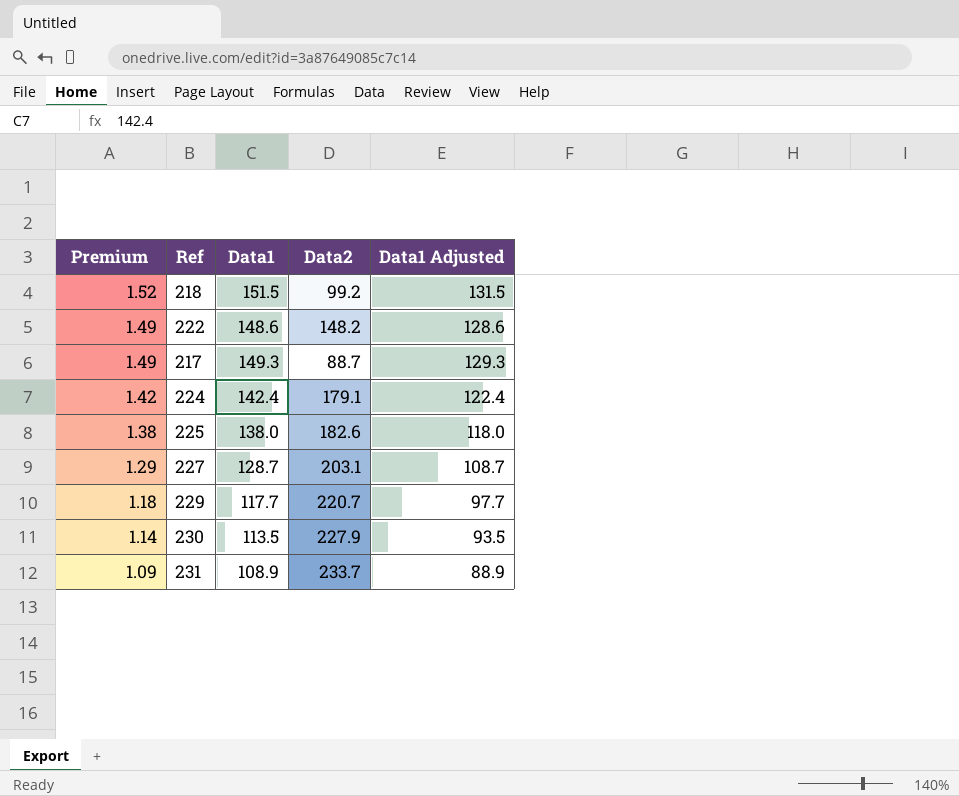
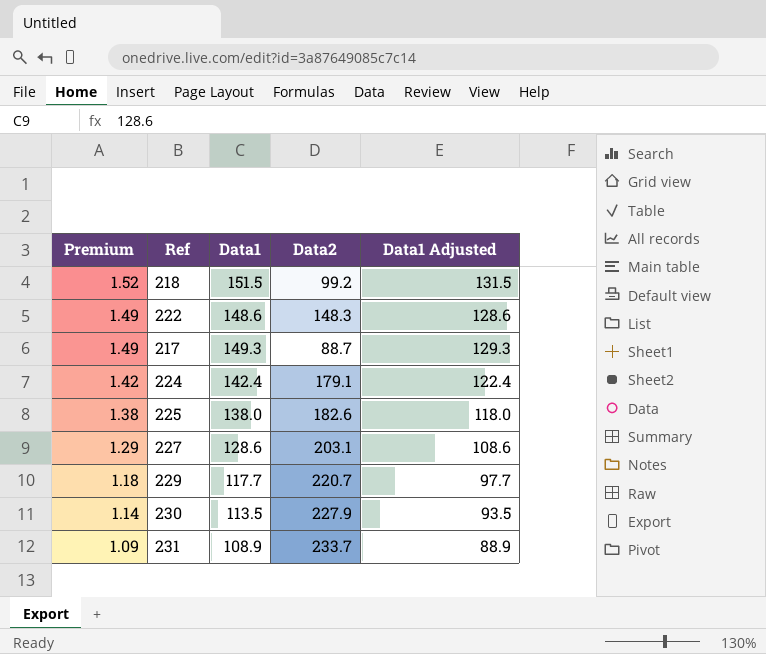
222 | Data2: 148.2 -> 148.3
227 | Data1: 128.7 -> 128.6
227 | Data1 Adjusted: 108.7 -> 108.6

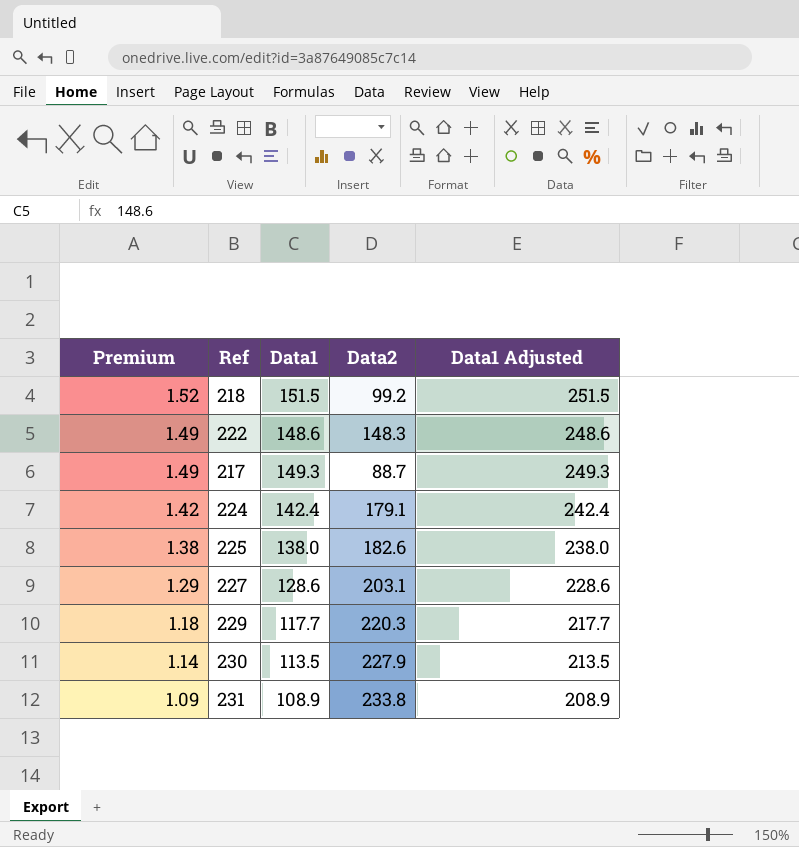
column Data1 Adjusted | formula: [Data1] - 20 -> [Data1] + 100
229 | Data2: 220.7 -> 220.3
231 | Data2: 233.7 -> 233.8

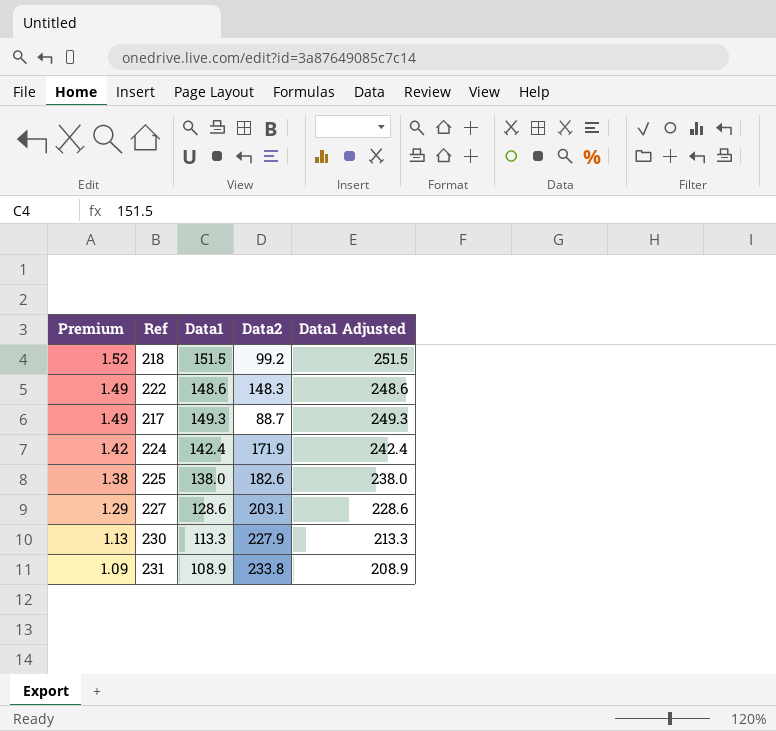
row 229: 1.18 | 117.7 | 220.3 | 217.7 -> none
224 | Data2: 179.1 -> 171.9
230 | Premium: 1.14 -> 1.13
230 | Data1: 113.5 -> 113.3
230 | Data1 Adjusted: 213.5 -> 213.3

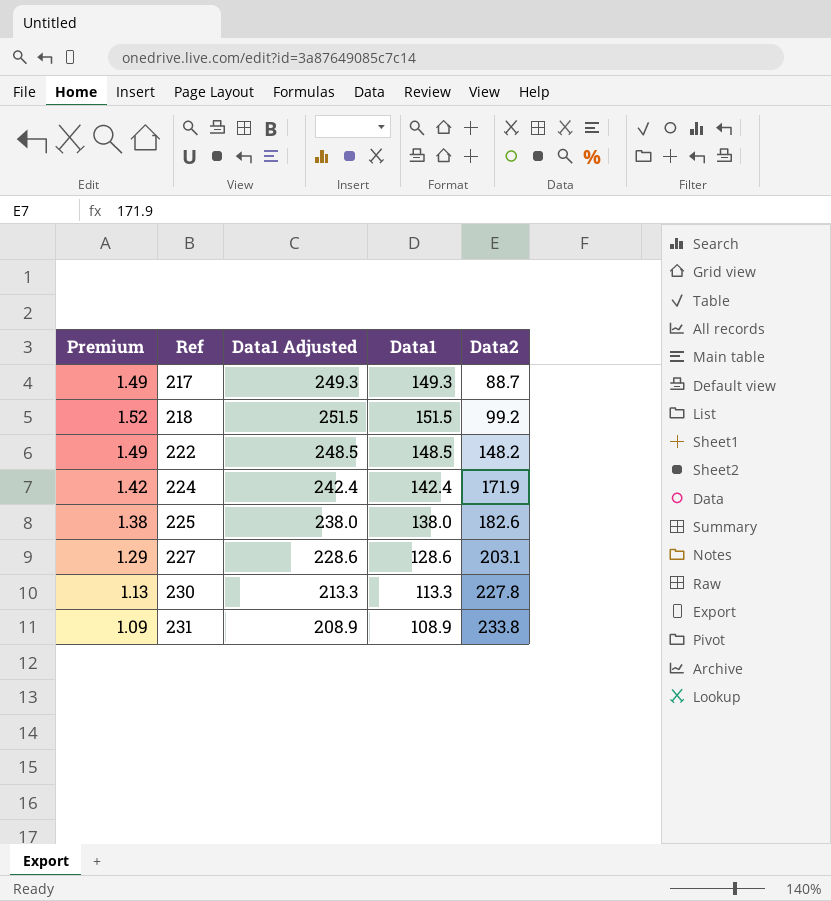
row order: Premium descending -> Ref ascending
column Data1 Adjusted | position: 5 -> 3
222 | Data1 Adjusted: 248.6 -> 248.5
222 | Data1: 148.6 -> 148.5
222 | Data2: 148.3 -> 148.2
230 | Data2: 227.9 -> 227.8

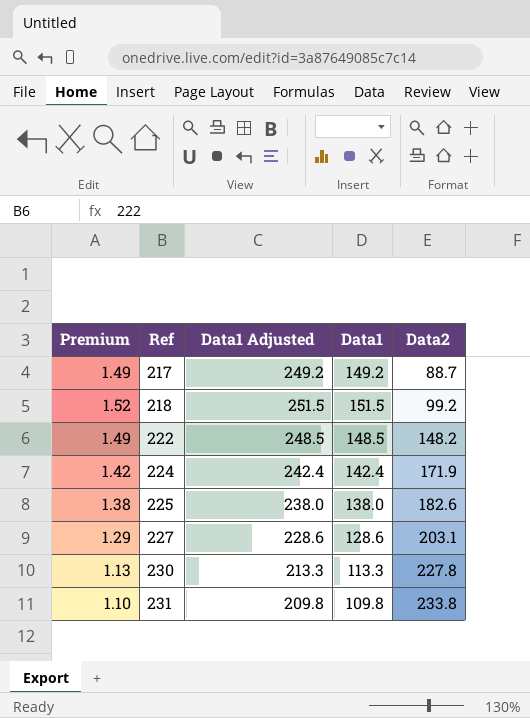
217 | Data1 Adjusted: 249.3 -> 249.2
217 | Data1: 149.3 -> 149.2
231 | Premium: 1.09 -> 1.10
231 | Data1 Adjusted: 208.9 -> 209.8
231 | Data1: 108.9 -> 109.8

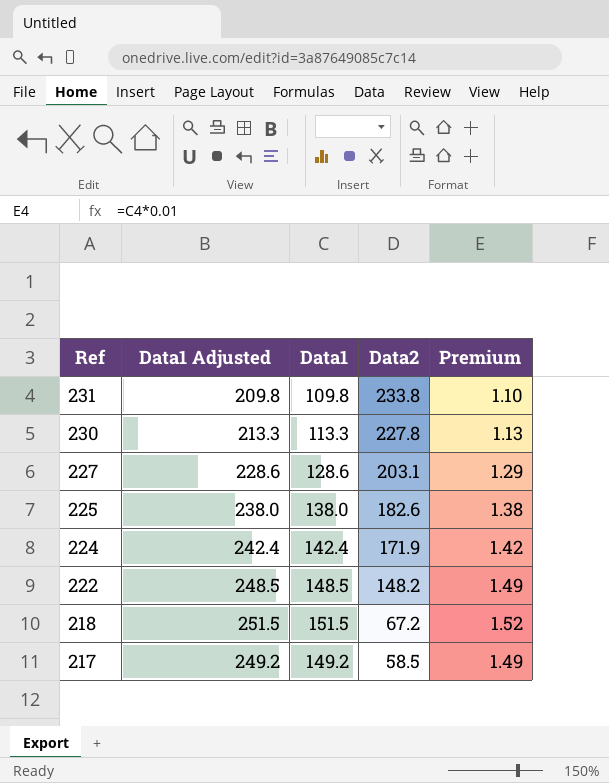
row order: Ref ascending -> Ref descending
column Premium | position: 1 -> 5
218 | Data2: 99.2 -> 67.2
217 | Data2: 88.7 -> 58.5

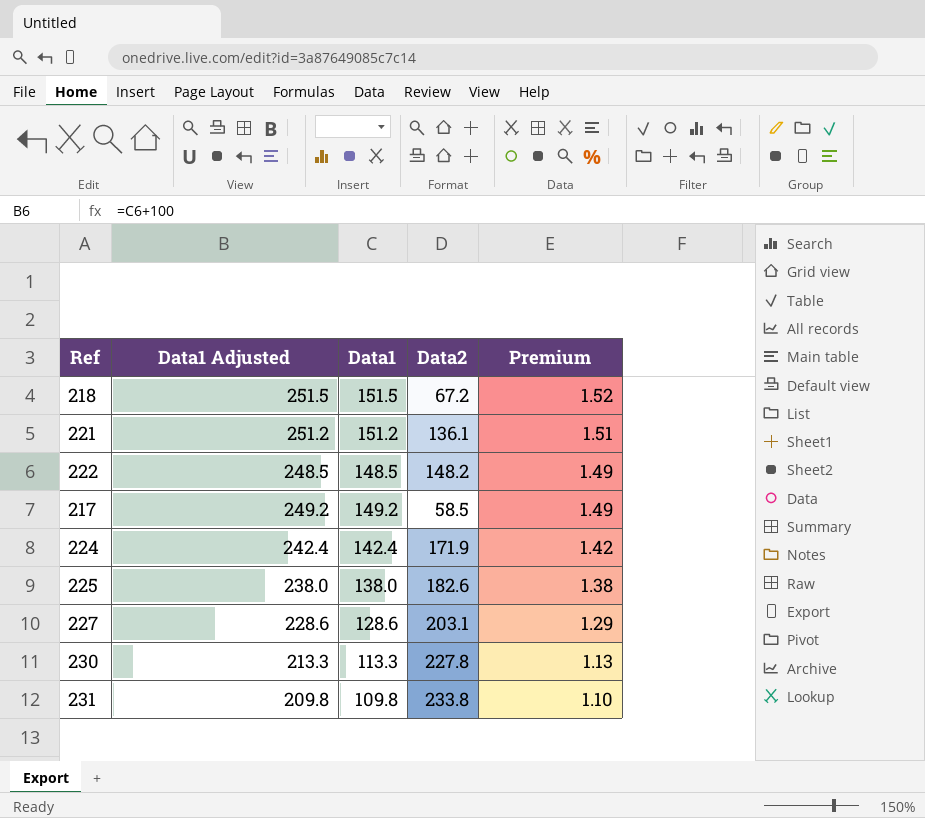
row order: Ref descending -> Premium descending
row 221: none -> 251.2 | 151.2 | 136.1 | 1.51

